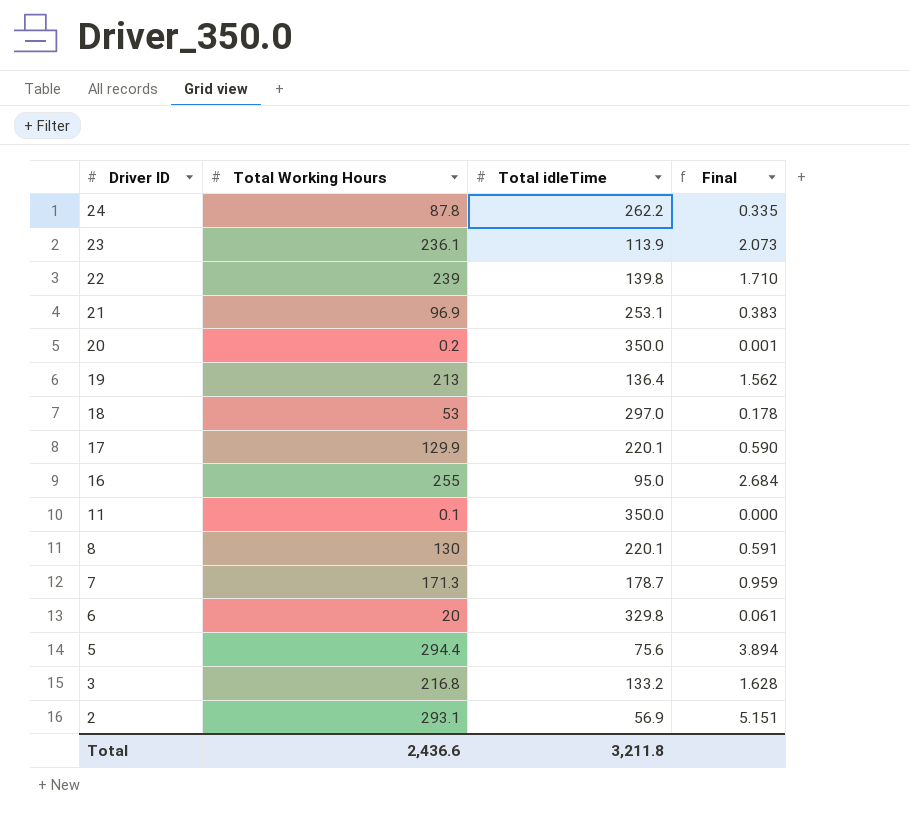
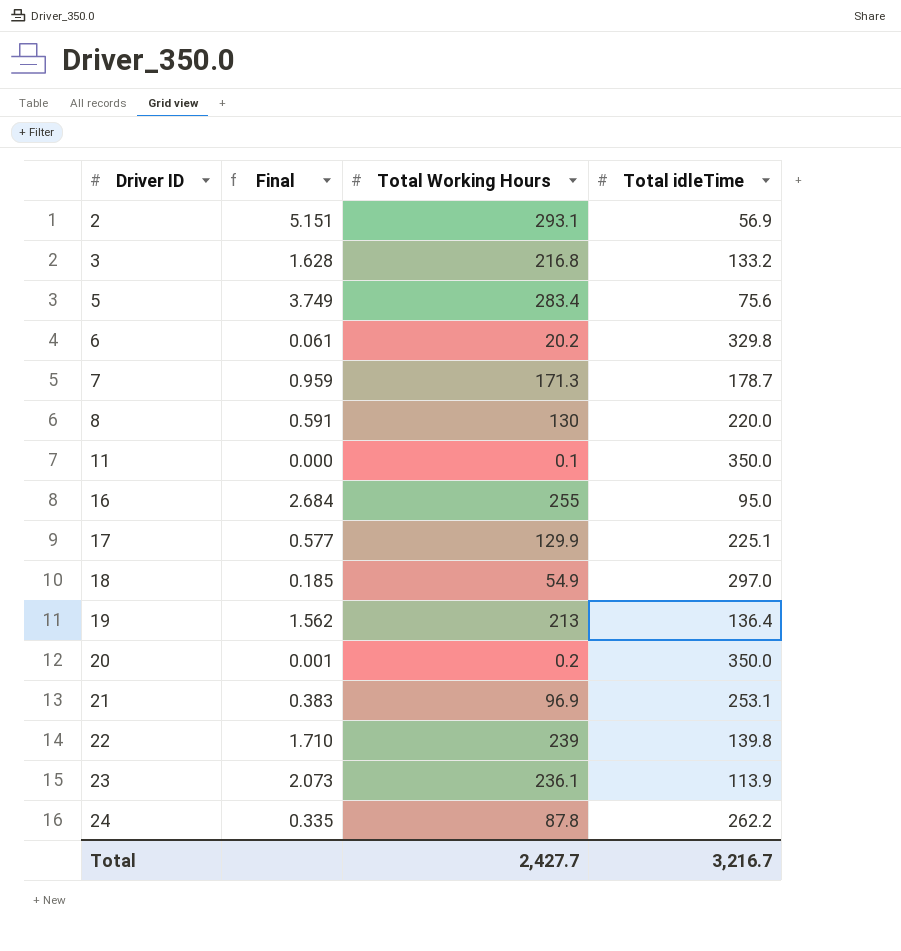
row order: Driver ID descending -> Driver ID ascending
column Final | position: 4 -> 2
5 | Final: 3.894 -> 3.749
5 | Total Working Hours: 294.4 -> 283.4
6 | Total Working Hours: 20 -> 20.2
8 | Total idleTime: 220.1 -> 220.0
17 | Final: 0.590 -> 0.577
17 | Total idleTime: 220.1 -> 225.1
18 | Final: 0.178 -> 0.185
18 | Total Working Hours: 53 -> 54.9
Total | Total Working Hours: 2,436.6 -> 2,427.7
Total | Total idleTime: 3,211.8 -> 3,216.7

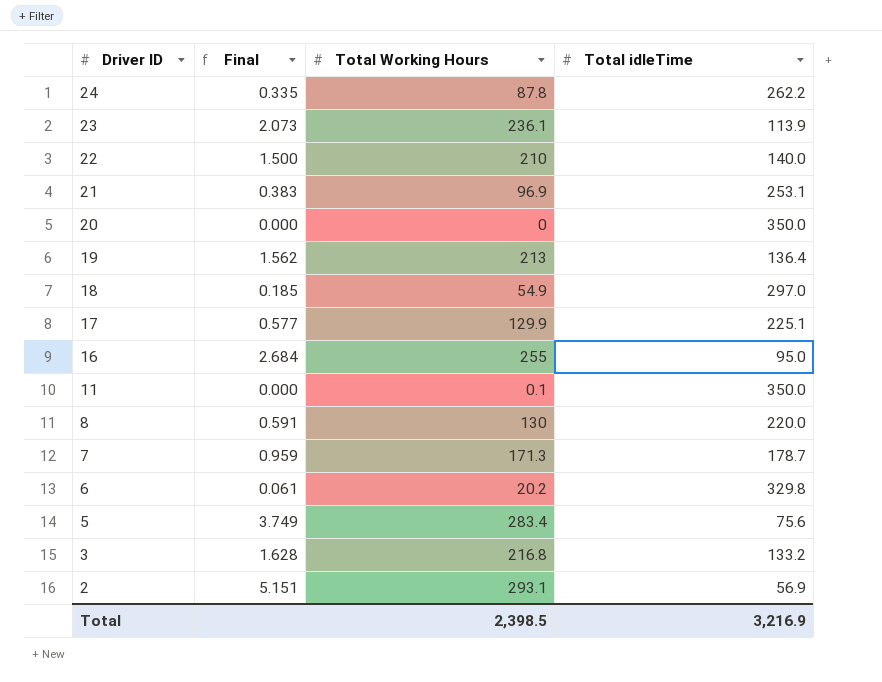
row order: Driver ID ascending -> Driver ID descending
22 | Final: 1.710 -> 1.500
22 | Total Working Hours: 239 -> 210
22 | Total idleTime: 139.8 -> 140.0
20 | Final: 0.001 -> 0.000
20 | Total Working Hours: 0.2 -> 0
Total | Total Working Hours: 2,427.7 -> 2,398.5
Total | Total idleTime: 3,216.7 -> 3,216.9

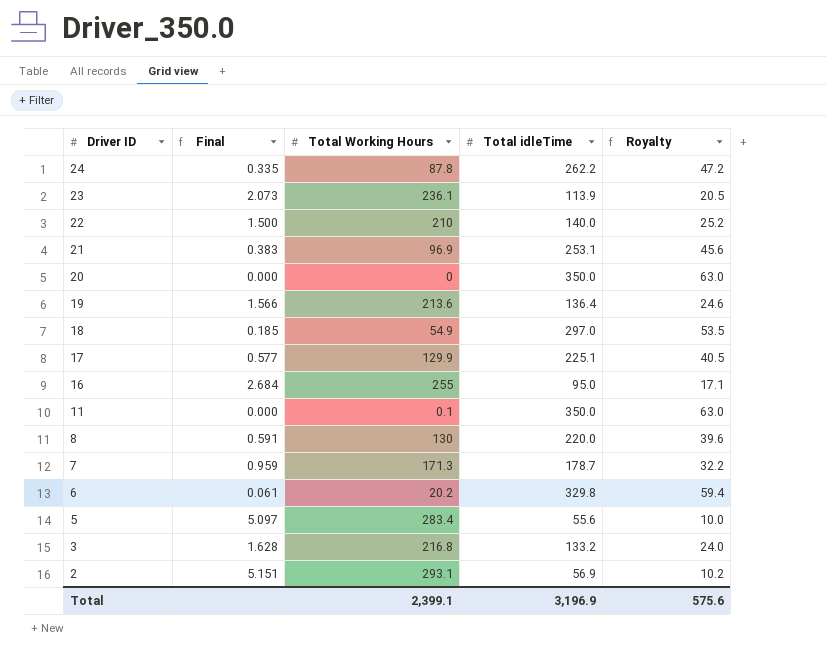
column Royalty | formula: none -> [Total idleTime] * 0.18
19 | Final: 1.562 -> 1.566
19 | Total Working Hours: 213 -> 213.6
5 | Final: 3.749 -> 5.097
5 | Total idleTime: 75.6 -> 55.6
Total | Total Working Hours: 2,398.5 -> 2,399.1
Total | Total idleTime: 3,216.9 -> 3,196.9

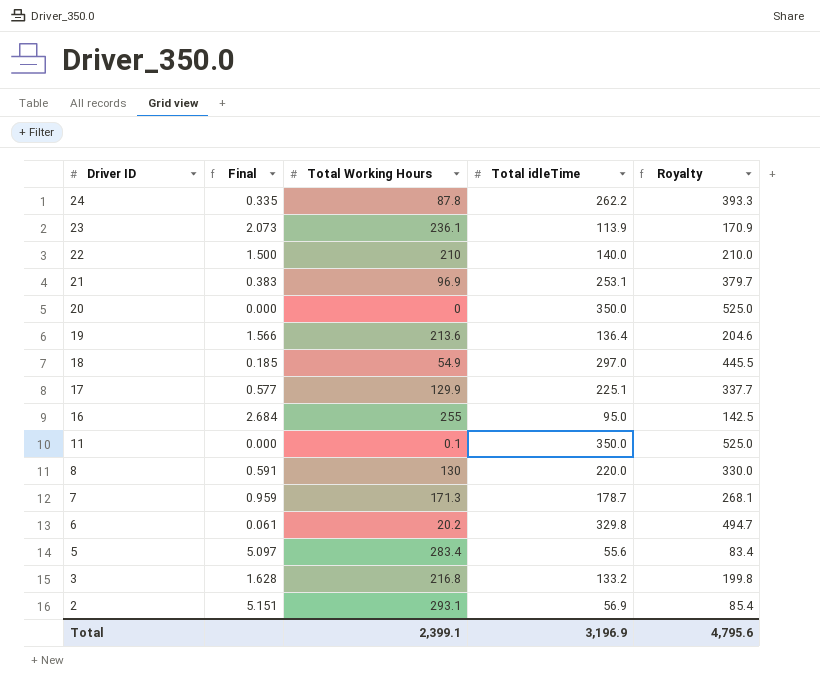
column Royalty | formula: [Total idleTime] * 0.18 -> [Total idleTime] * 1.5
Total | Royalty: 575.6 -> 4,795.6

